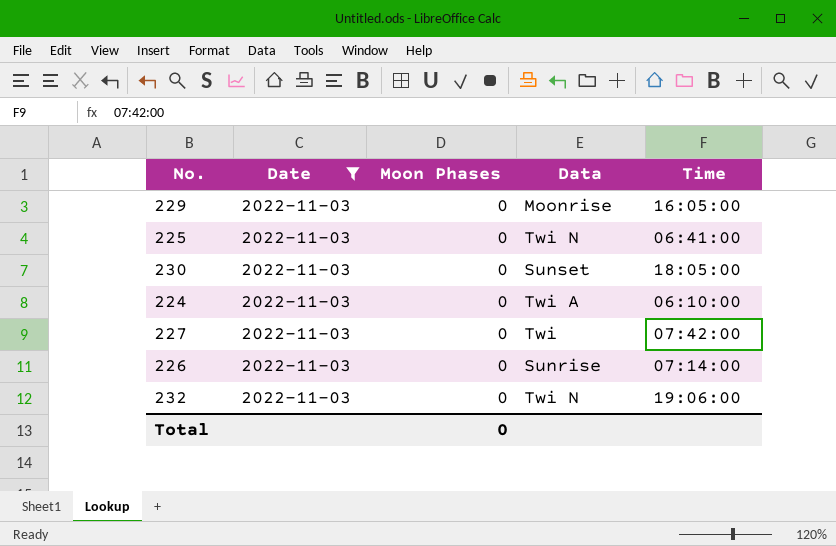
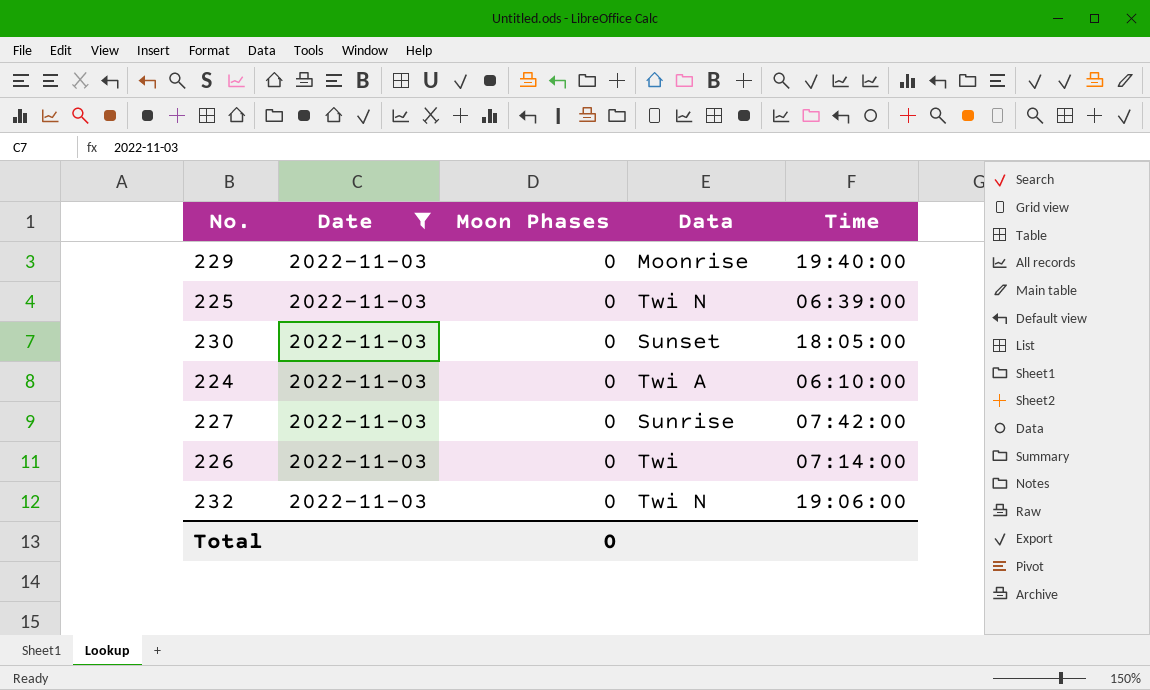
229 | Time: 16:05:00 -> 19:40:00
225 | Time: 06:41:00 -> 06:39:00
227 | Data: Twi -> Sunrise
226 | Data: Sunrise -> Twi

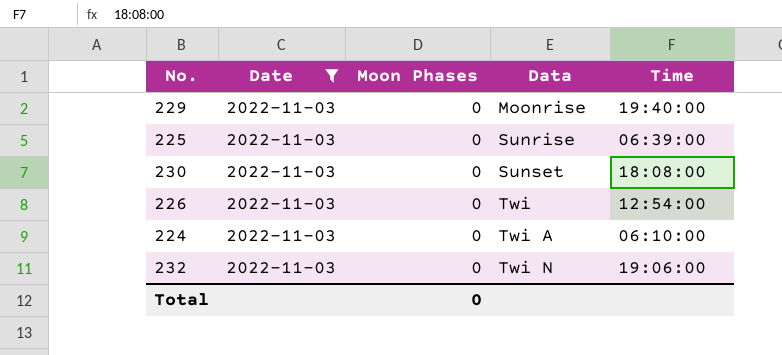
row order: none -> Data ascending
row 227: 2022-11-03 | 0 | Sunrise | 07:42:00 -> none
225 | Data: Twi N -> Sunrise
230 | Time: 18:05:00 -> 18:08:00
226 | Time: 07:14:00 -> 12:54:00

